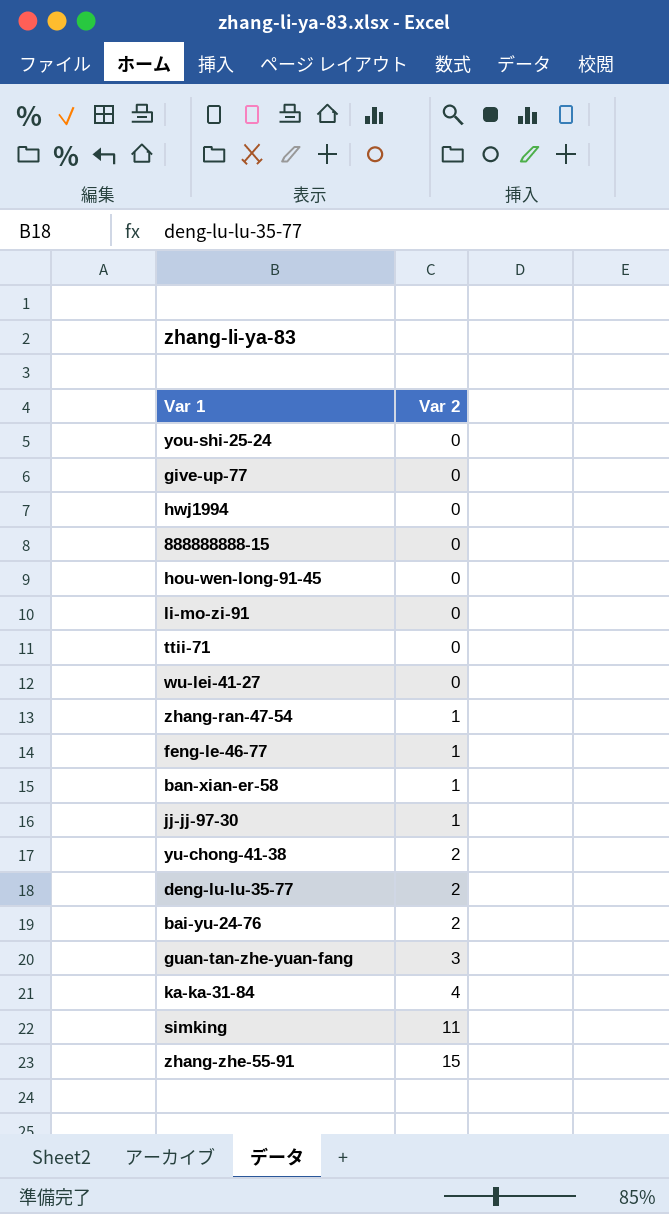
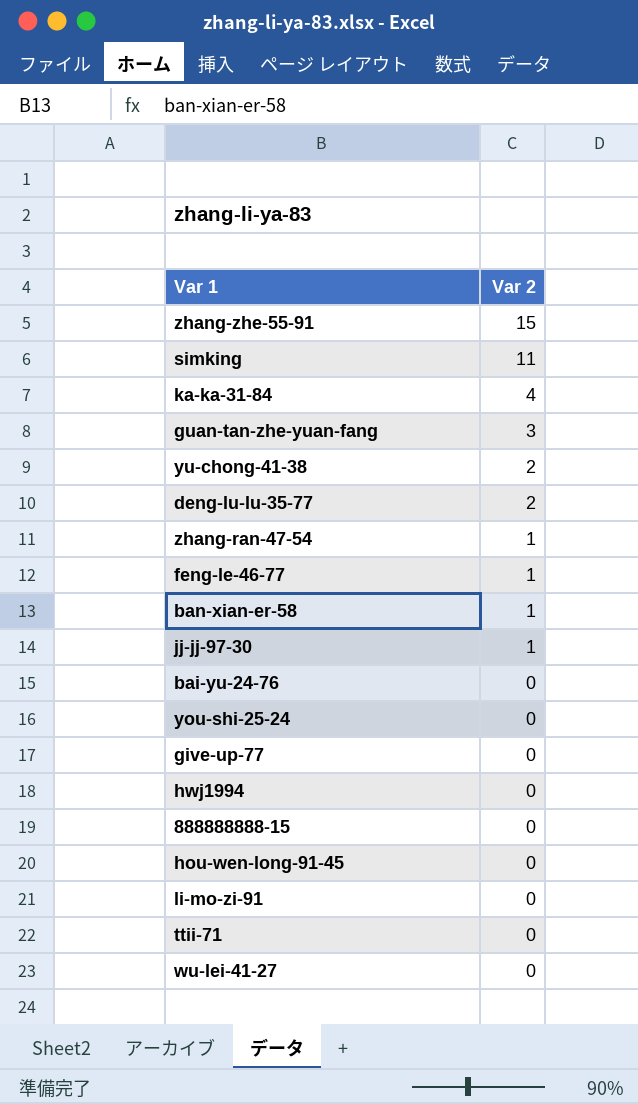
row order: Var 2 ascending -> Var 2 descending
bai-yu-24-76 | Var 2: 2 -> 0

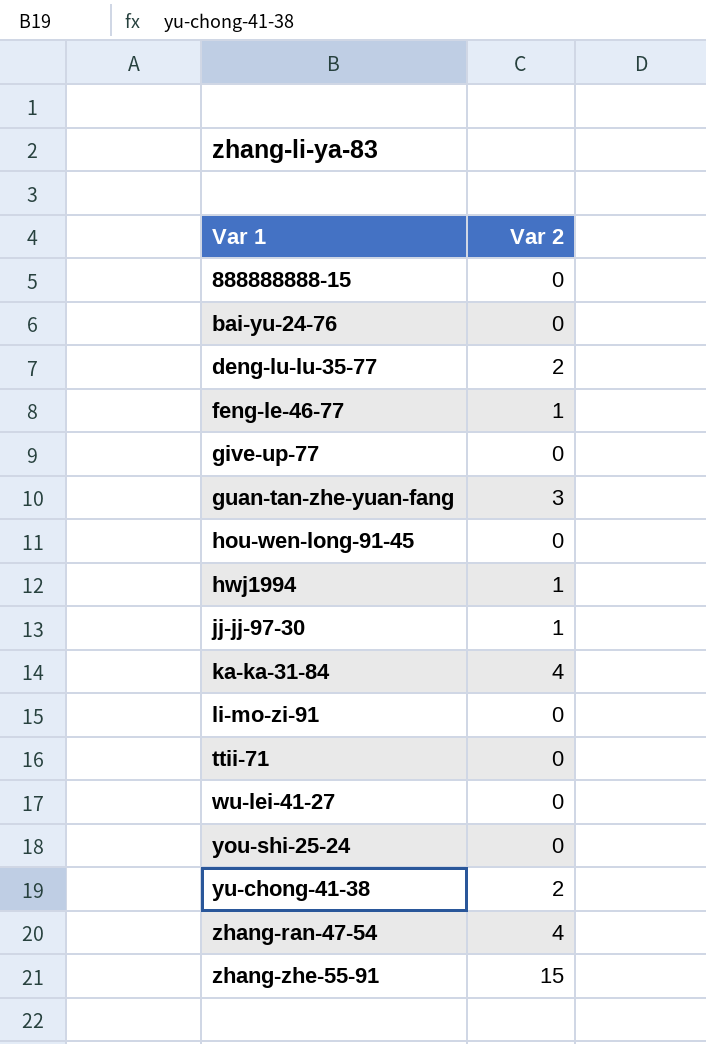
row order: Var 2 descending -> Var 1 ascending
row simking: 11 -> none
row ban-xian-er-58: 1 -> none
hwj1994 | Var 2: 0 -> 1
zhang-ran-47-54 | Var 2: 1 -> 4

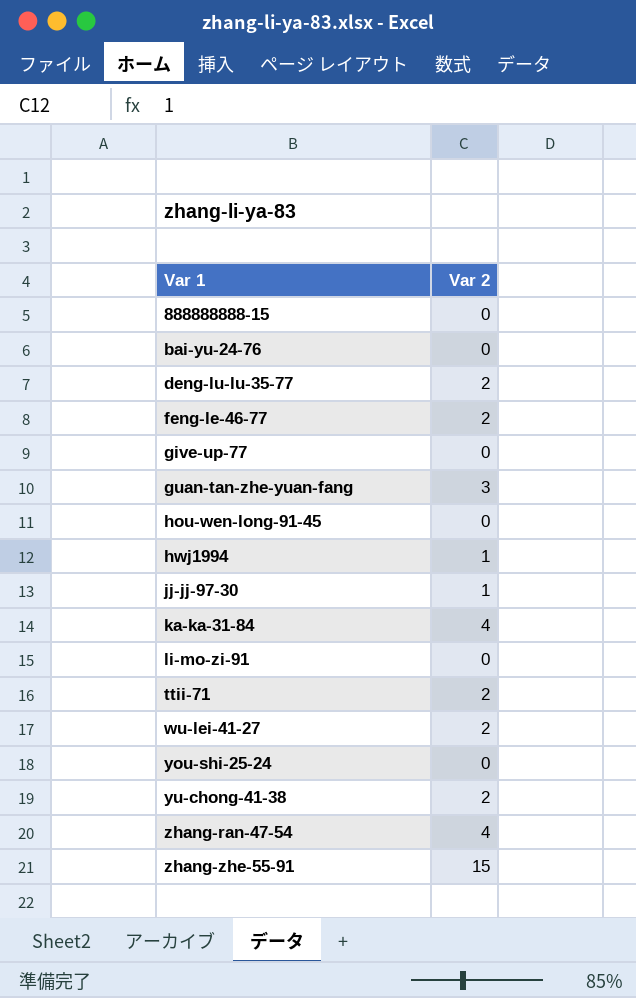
feng-le-46-77 | Var 2: 1 -> 2
ttii-71 | Var 2: 0 -> 2
wu-lei-41-27 | Var 2: 0 -> 2

